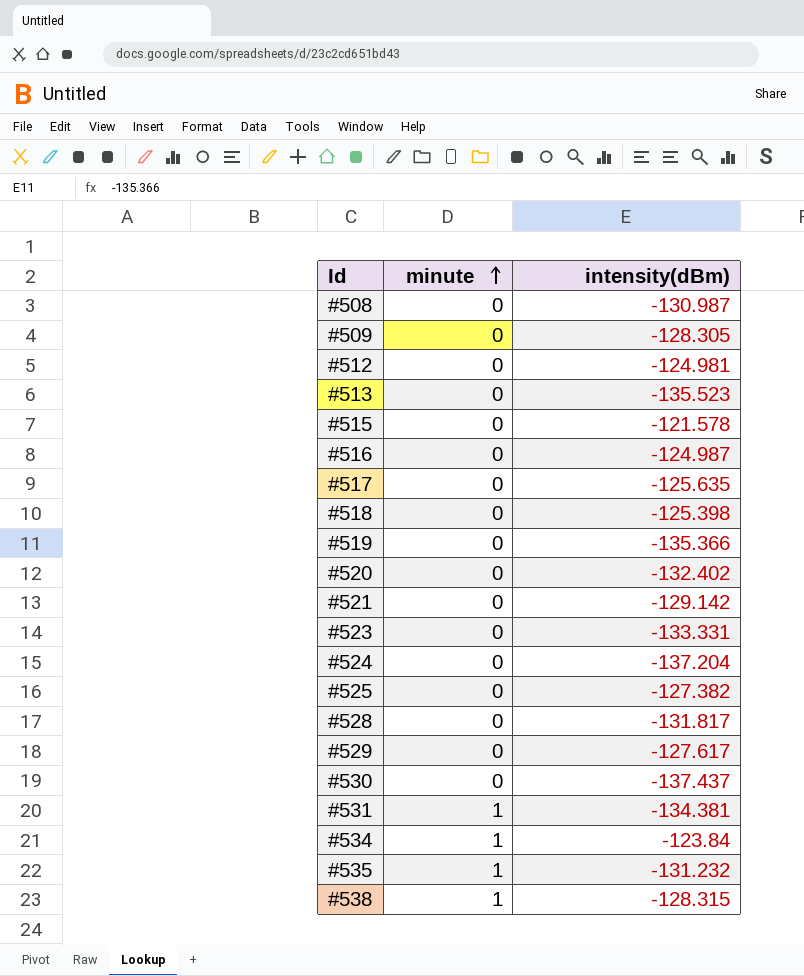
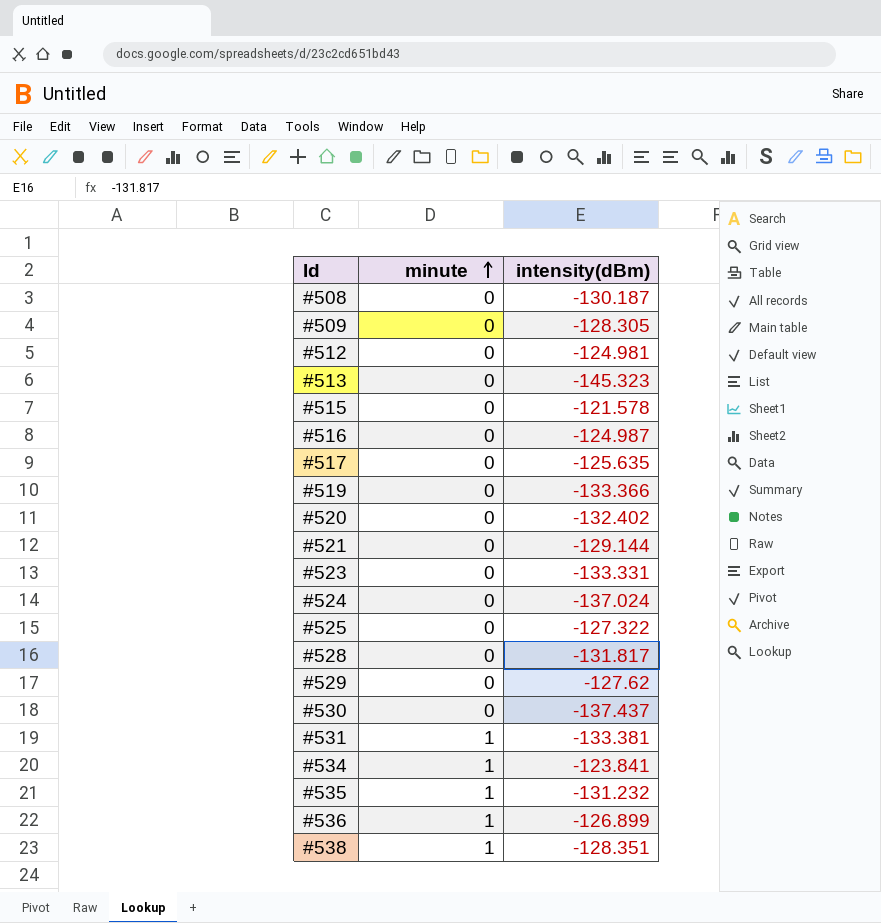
row #518: 0 | -125.398 -> none
#508 | intensity(dBm): -130.987 -> -130.187
#513 | intensity(dBm): -135.523 -> -145.323
#519 | intensity(dBm): -135.366 -> -133.366
#521 | intensity(dBm): -129.142 -> -129.144
#524 | intensity(dBm): -137.204 -> -137.024
#525 | intensity(dBm): -127.382 -> -127.322
#529 | intensity(dBm): -127.617 -> -127.62
#531 | intensity(dBm): -134.381 -> -133.381
#534 | intensity(dBm): -123.84 -> -123.841
row #536: none -> 1 | -126.899
#538 | intensity(dBm): -128.315 -> -128.351

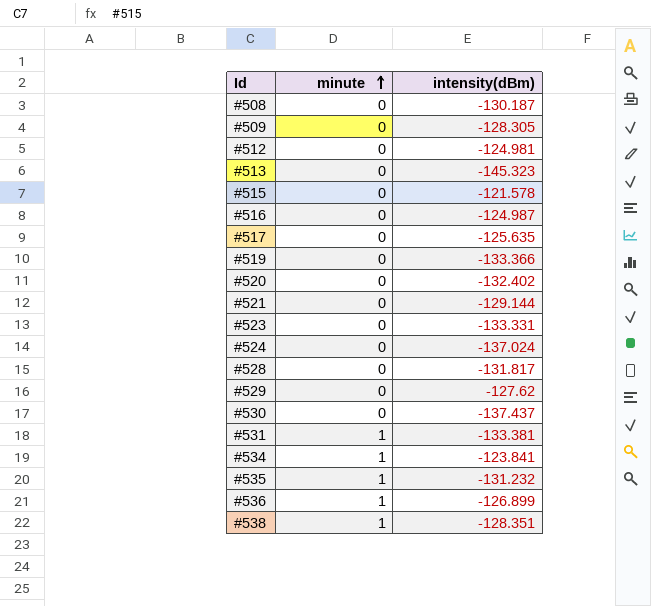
row #525: 0 | -127.322 -> none

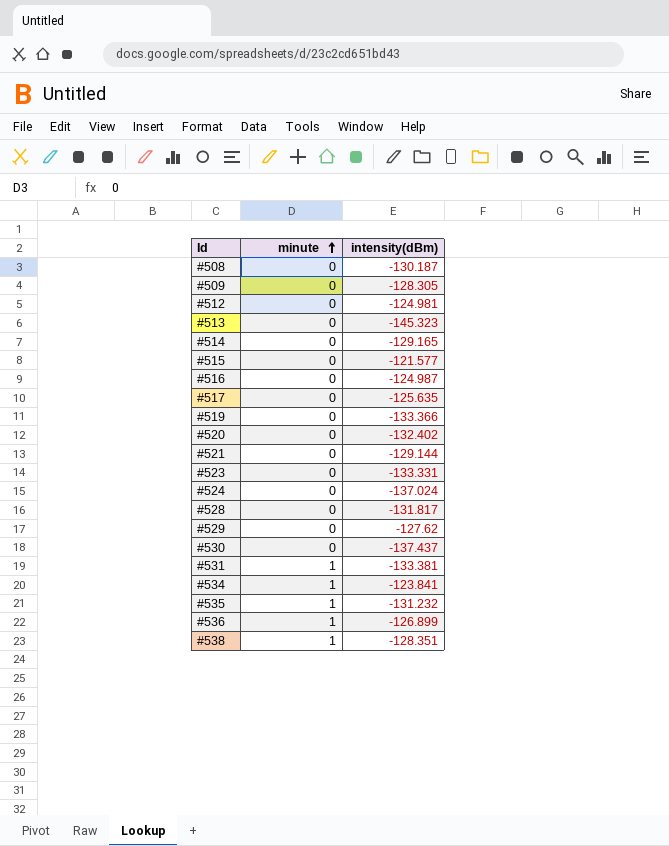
row #514: none -> 0 | -129.165
#515 | intensity(dBm): -121.578 -> -121.577

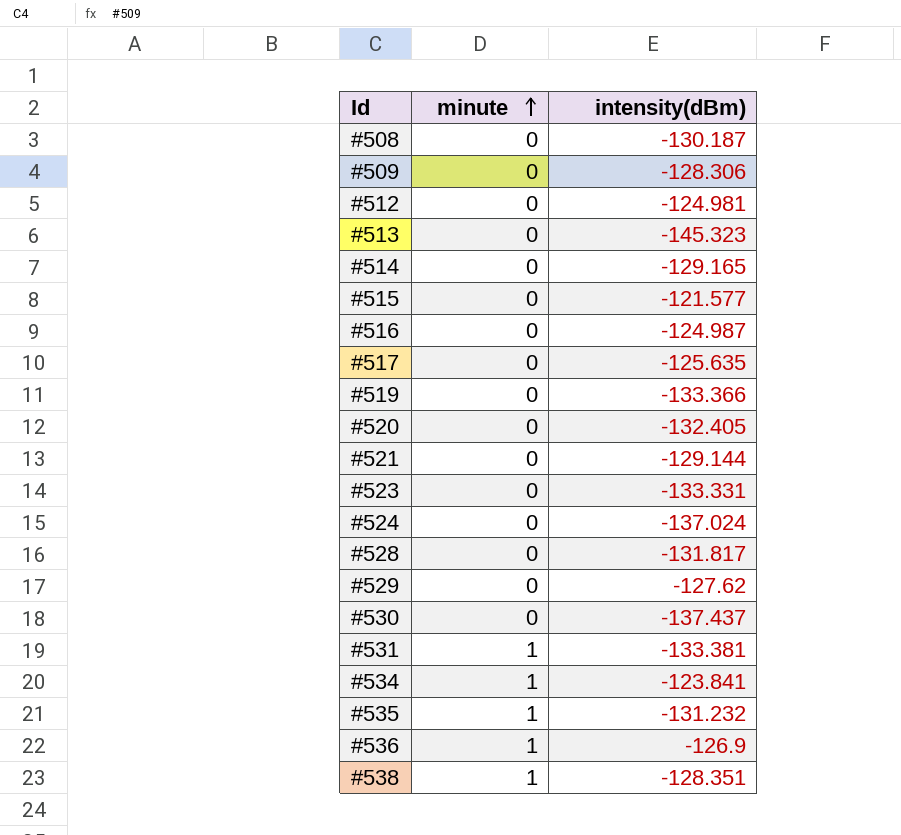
#509 | intensity(dBm): -128.305 -> -128.306
#520 | intensity(dBm): -132.402 -> -132.405
#536 | intensity(dBm): -126.899 -> -126.9

